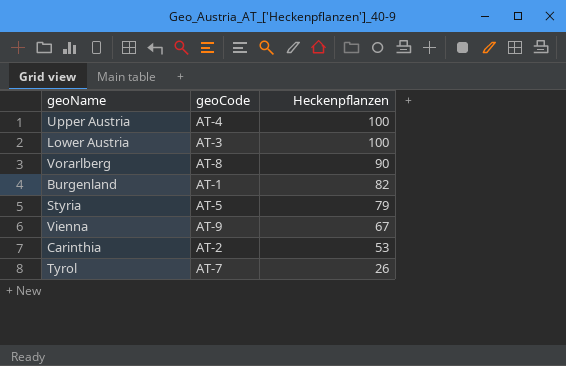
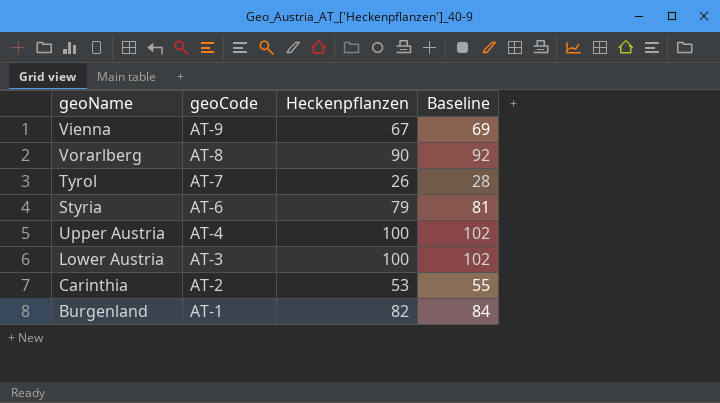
row order: Heckenpflanzen descending -> geoCode descending
column Baseline | formula: none -> [Heckenpflanzen] + 2
Styria | geoCode: AT-5 -> AT-6

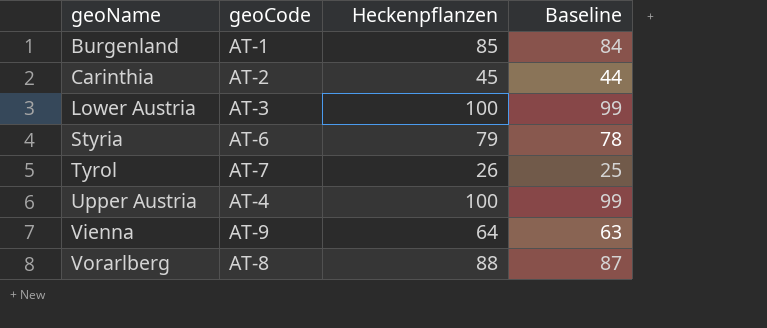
row order: geoCode descending -> geoName ascending
column Baseline | formula: [Heckenpflanzen] + 2 -> [Heckenpflanzen] - 1
Burgenland | Heckenpflanzen: 82 -> 85
Carinthia | Heckenpflanzen: 53 -> 45
Vienna | Heckenpflanzen: 67 -> 64
Vorarlberg | Heckenpflanzen: 90 -> 88

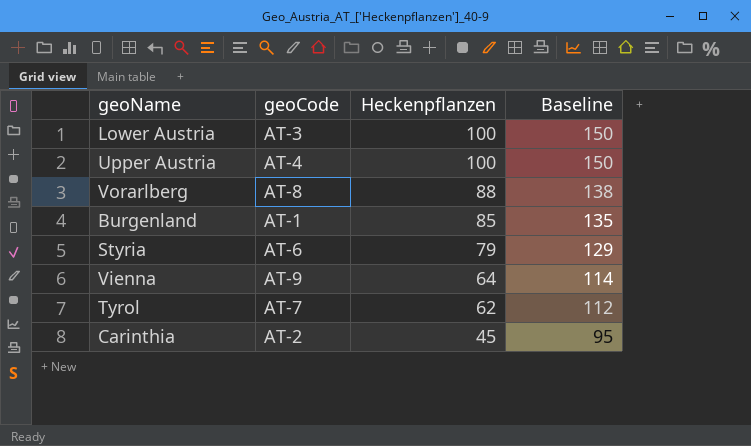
row order: geoName ascending -> Heckenpflanzen descending
column Baseline | formula: [Heckenpflanzen] - 1 -> [Heckenpflanzen] + 50
Tyrol | Heckenpflanzen: 26 -> 62

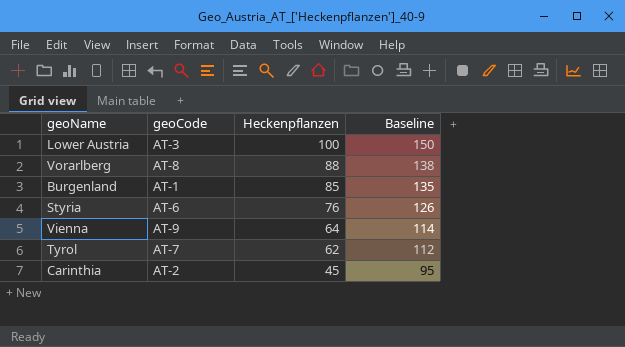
row Upper Austria: AT-4 | 100 | 150 -> none
Styria | Heckenpflanzen: 79 -> 76
Styria | Baseline: 129 -> 126

